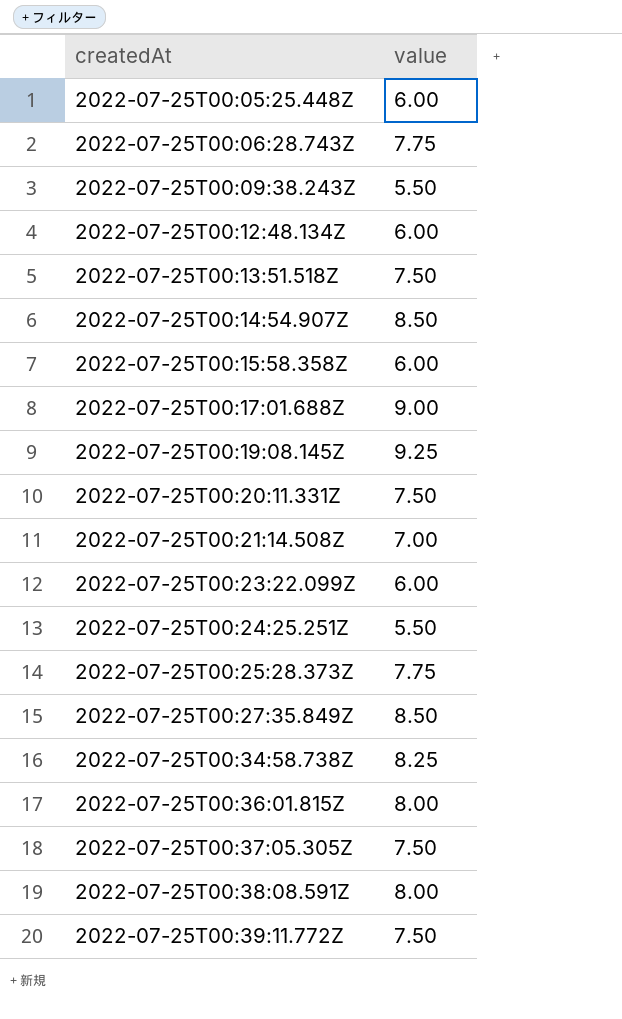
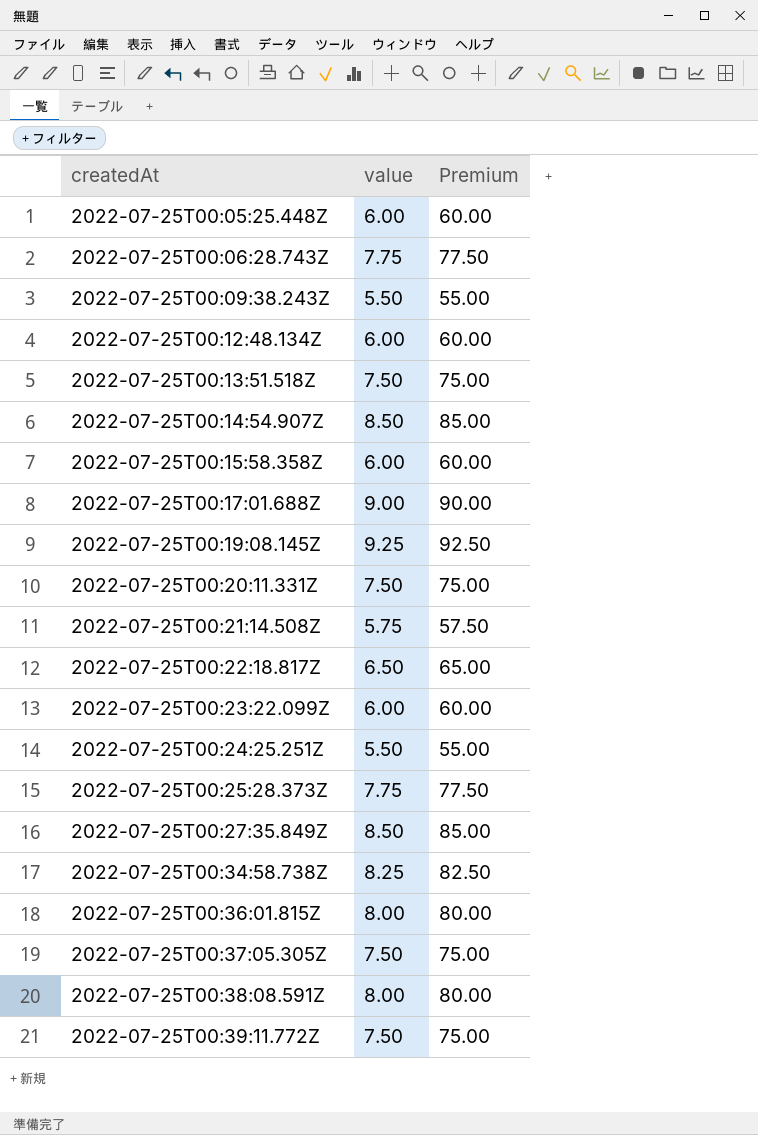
column Premium | formula: none -> [value] * 10
2022-07-25T00:21:14.508Z | value: 7.00 -> 5.75
row 2022-07-25T00:22:18.817Z: none -> 6.50 | 65.00

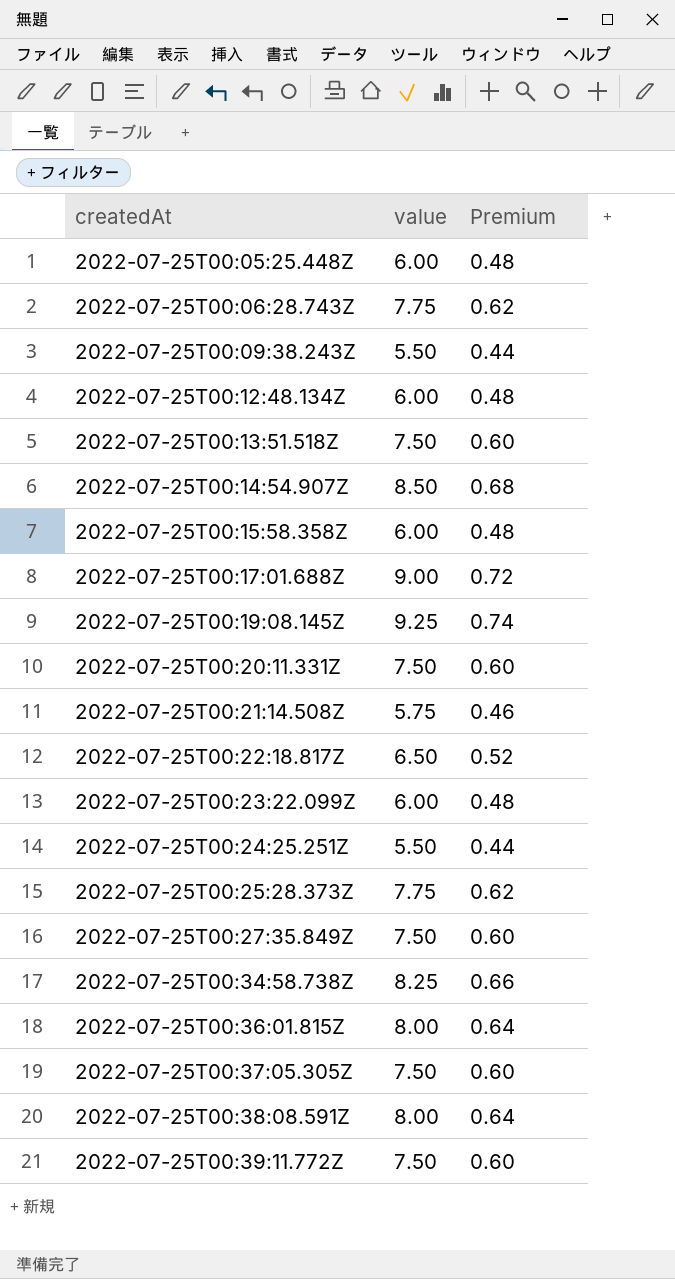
column Premium | formula: [value] * 10 -> [value] * 0.08
2022-07-25T00:27:35.849Z | value: 8.50 -> 7.50

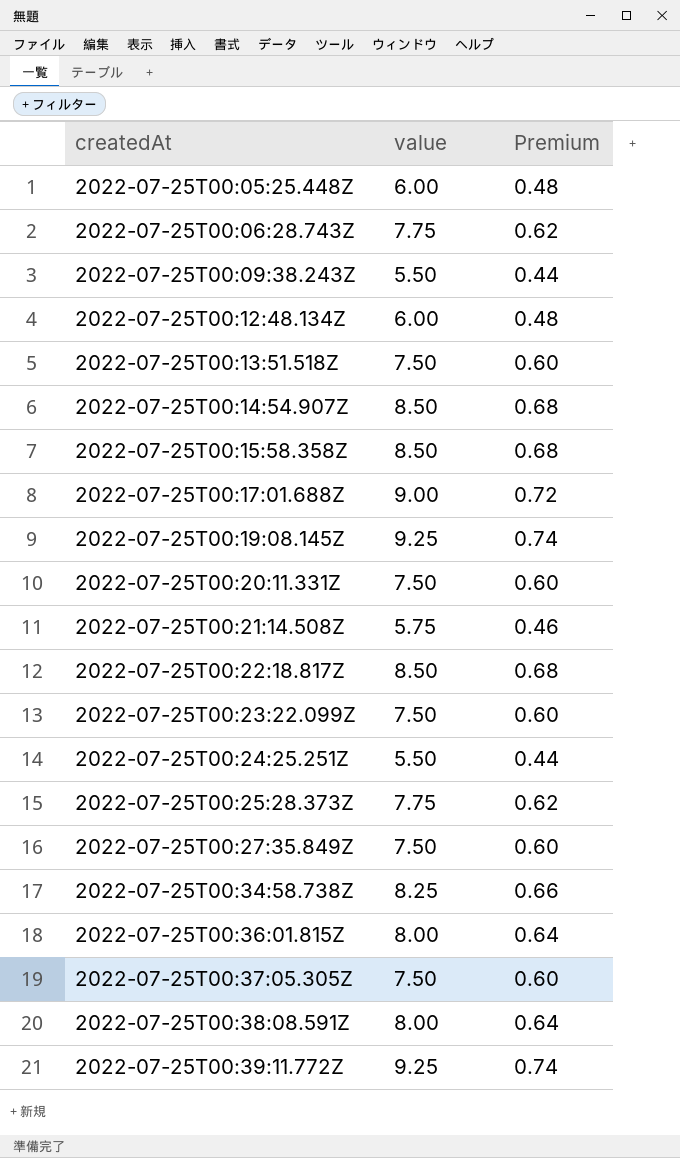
2022-07-25T00:15:58.358Z | value: 6.00 -> 8.50
2022-07-25T00:15:58.358Z | Premium: 0.48 -> 0.68
2022-07-25T00:22:18.817Z | value: 6.50 -> 8.50
2022-07-25T00:22:18.817Z | Premium: 0.52 -> 0.68
2022-07-25T00:23:22.099Z | value: 6.00 -> 7.50
2022-07-25T00:23:22.099Z | Premium: 0.48 -> 0.60
2022-07-25T00:39:11.772Z | value: 7.50 -> 9.25
2022-07-25T00:39:11.772Z | Premium: 0.60 -> 0.74

